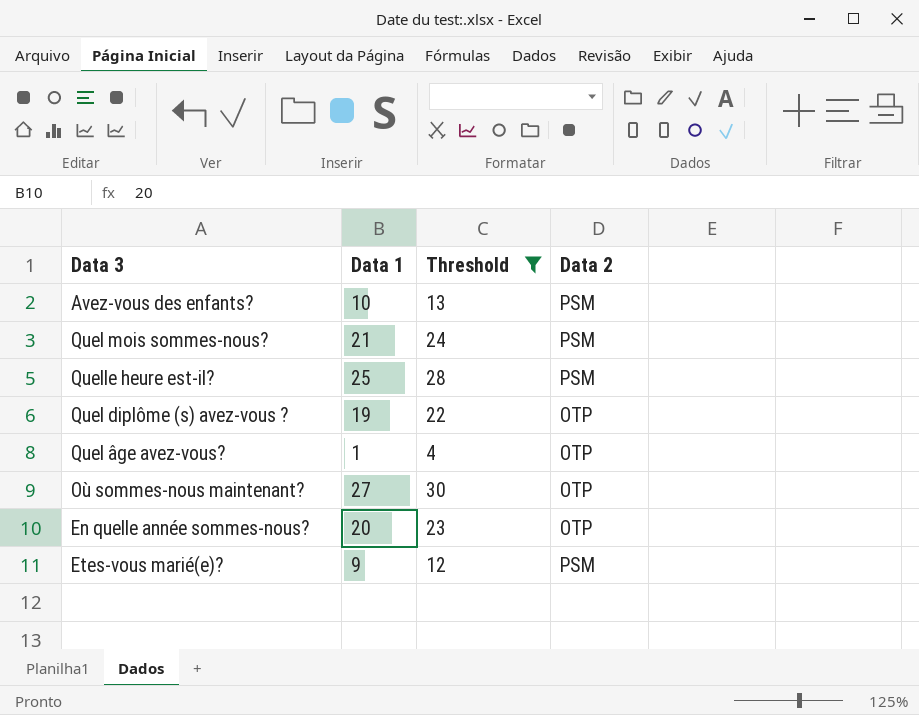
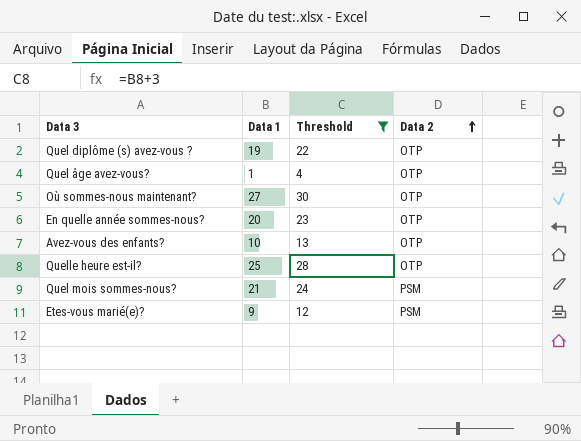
row order: none -> Data 2 ascending
Avez-vous des enfants? | Data 2: PSM -> OTP
Quelle heure est-il? | Data 2: PSM -> OTP

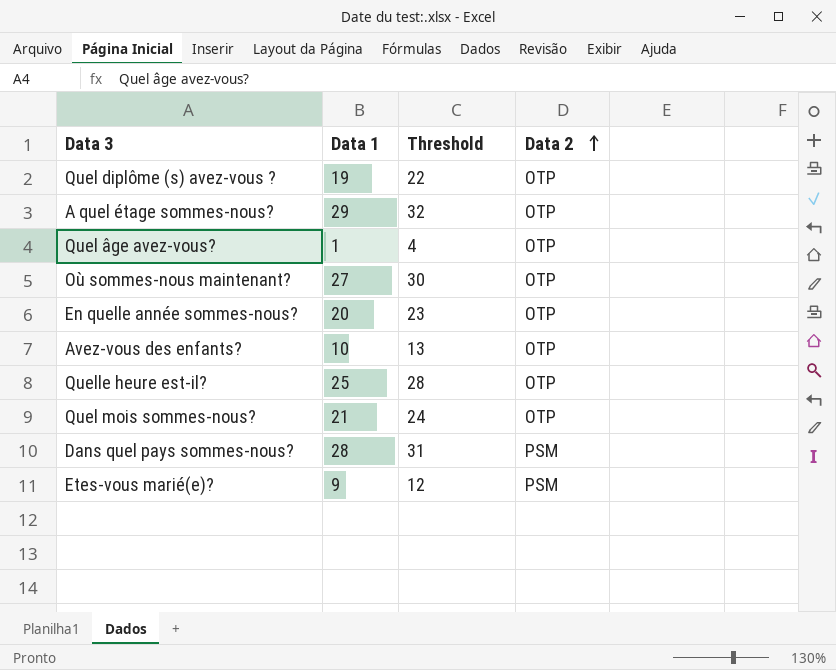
filter: Threshold <= 30 -> none
Quel mois sommes-nous? | Data 2: PSM -> OTP

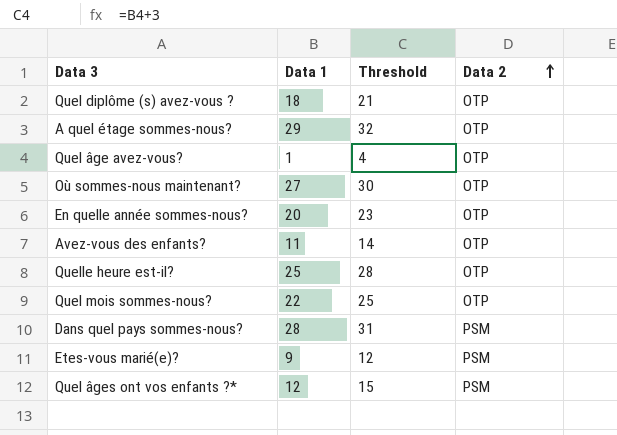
Quel diplôme (s) avez-vous ? | Data 1: 19 -> 18
Quel diplôme (s) avez-vous ? | Threshold: 22 -> 21
Avez-vous des enfants? | Data 1: 10 -> 11
Avez-vous des enfants? | Threshold: 13 -> 14
Quel mois sommes-nous? | Data 1: 21 -> 22
Quel mois sommes-nous? | Threshold: 24 -> 25
row Quel âges ont vos enfants ?*: none -> 12 | 15 | PSM

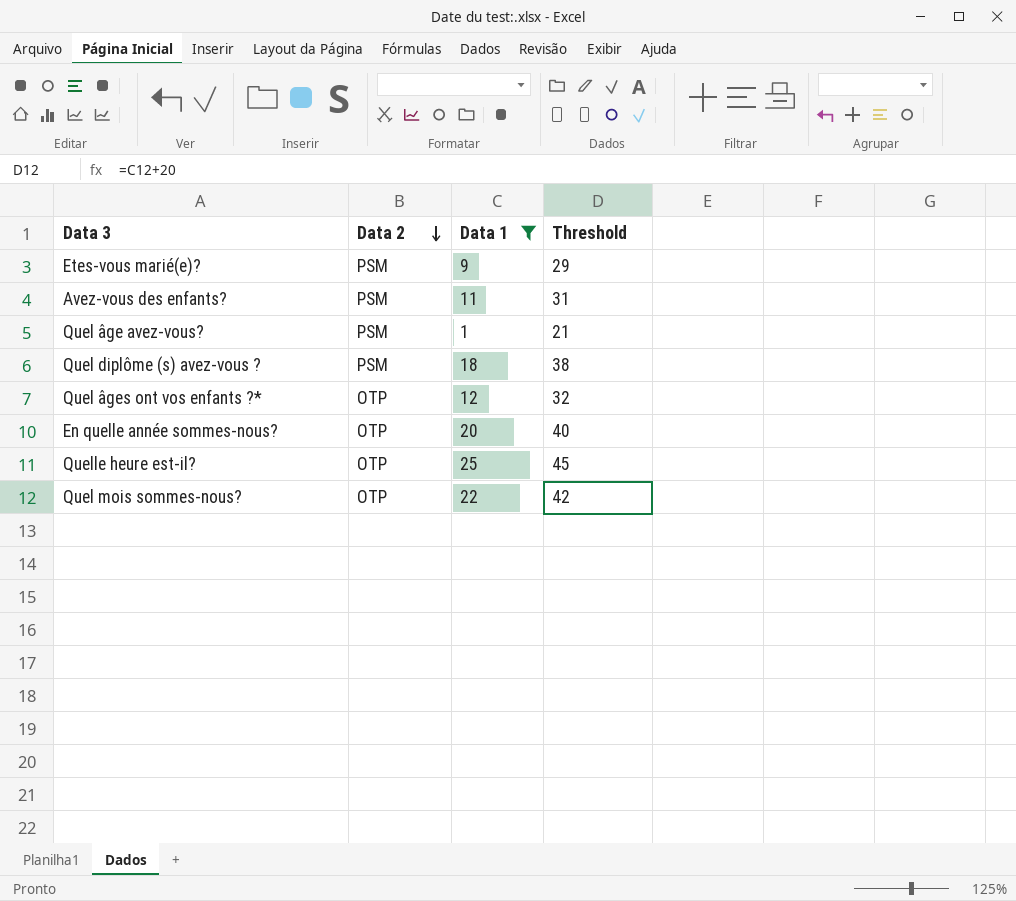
filter: none -> Data 1 <= 25
row order: Data 2 ascending -> Data 2 descending
column Data 2 | position: 4 -> 2
column Threshold | formula: [Data 1] + 3 -> [Data 1] + 20
Avez-vous des enfants? | Data 2: OTP -> PSM
Quel âge avez-vous? | Data 2: OTP -> PSM
Quel diplôme (s) avez-vous ? | Data 2: OTP -> PSM
Quel âges ont vos enfants ?* | Data 2: PSM -> OTP

